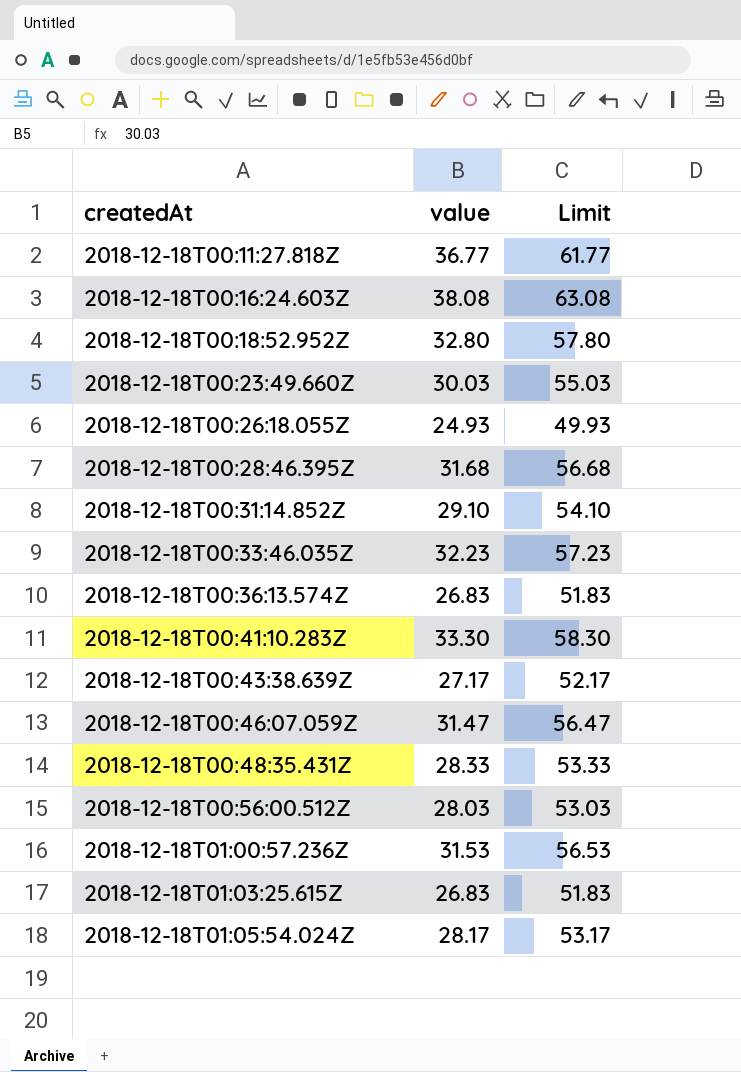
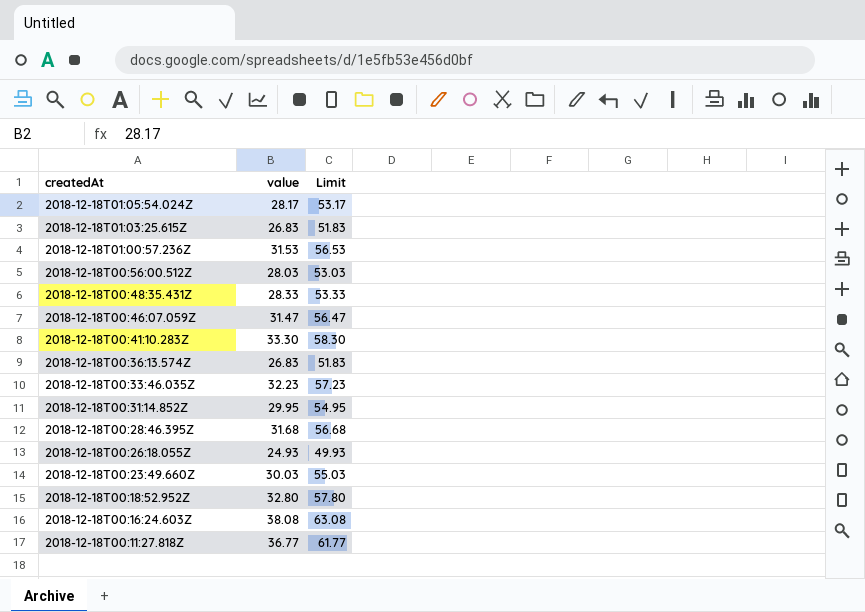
row order: createdAt ascending -> createdAt descending
row 2018-12-18T00:43:38.639Z: 27.17 | 52.17 -> none
2018-12-18T00:31:14.852Z | value: 29.10 -> 29.95
2018-12-18T00:31:14.852Z | Limit: 54.10 -> 54.95

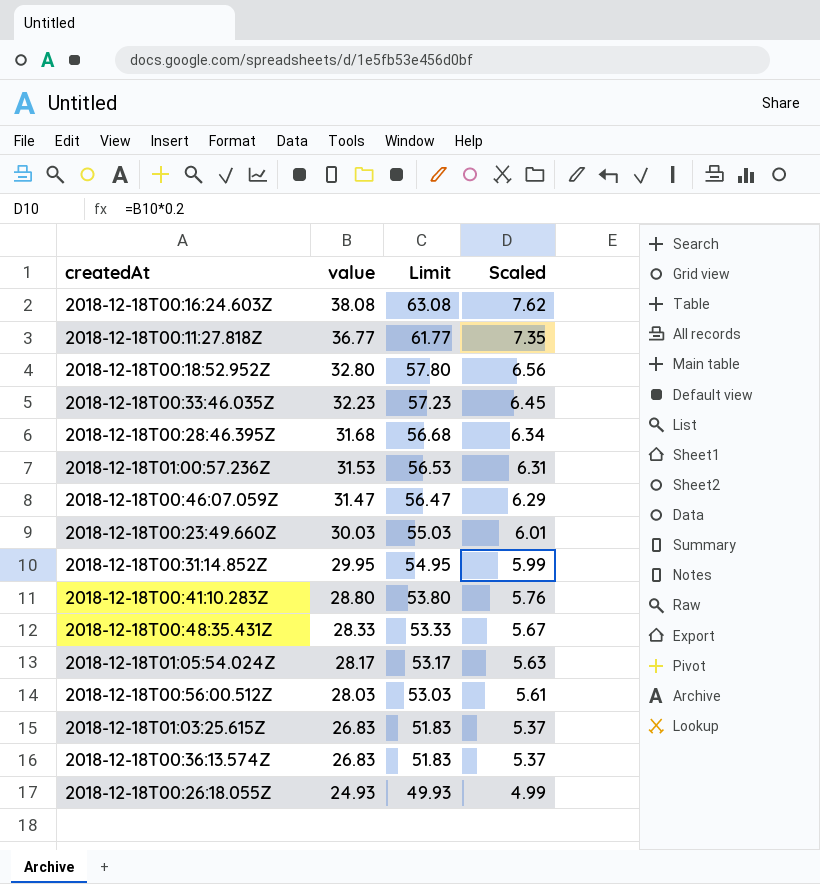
row order: createdAt descending -> value descending
column Scaled | formula: none -> [value] * 0.2
2018-12-18T00:41:10.283Z | value: 33.30 -> 28.80
2018-12-18T00:41:10.283Z | Limit: 58.30 -> 53.80

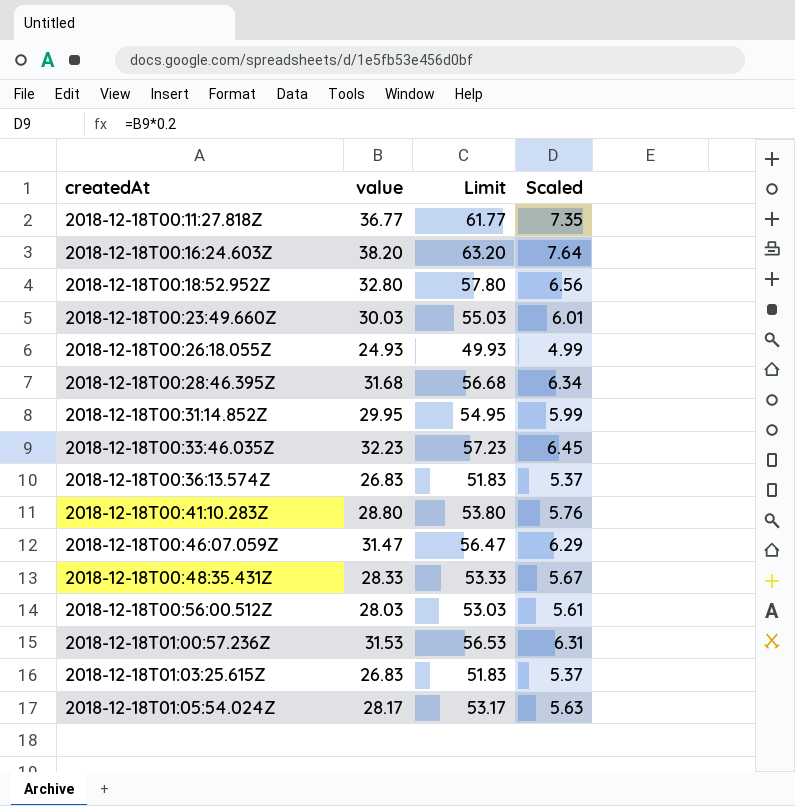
row order: value descending -> createdAt ascending
2018-12-18T00:16:24.603Z | value: 38.08 -> 38.20
2018-12-18T00:16:24.603Z | Limit: 63.08 -> 63.20
2018-12-18T00:16:24.603Z | Scaled: 7.62 -> 7.64

